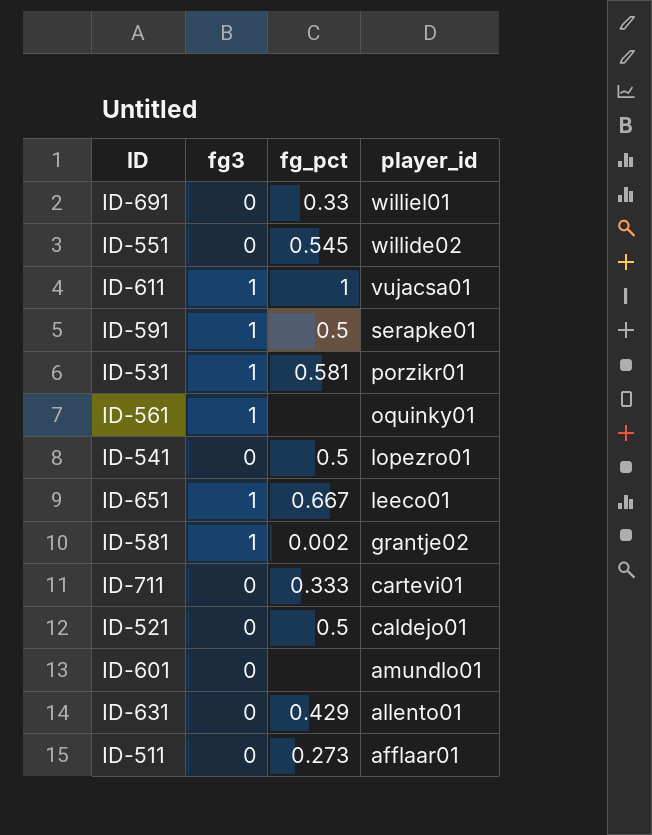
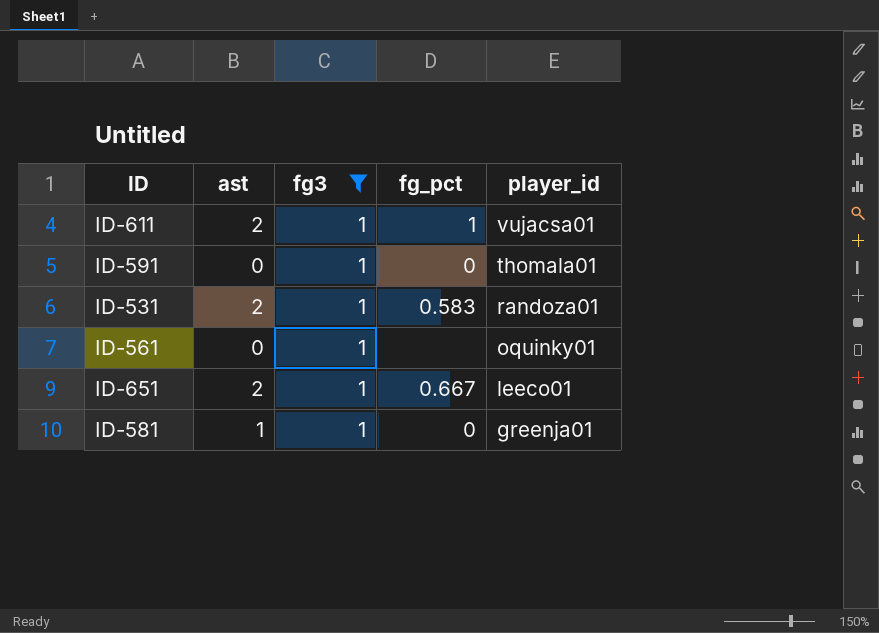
filter: none -> fg3 = 1
column ast | position: none -> 2
ID-591 | fg_pct: 0.5 -> 0
ID-591 | player_id: serapke01 -> thomala01
ID-531 | fg_pct: 0.581 -> 0.583
ID-531 | player_id: porzikr01 -> randoza01
ID-581 | fg_pct: 0.002 -> 0
ID-581 | player_id: grantje02 -> greenja01

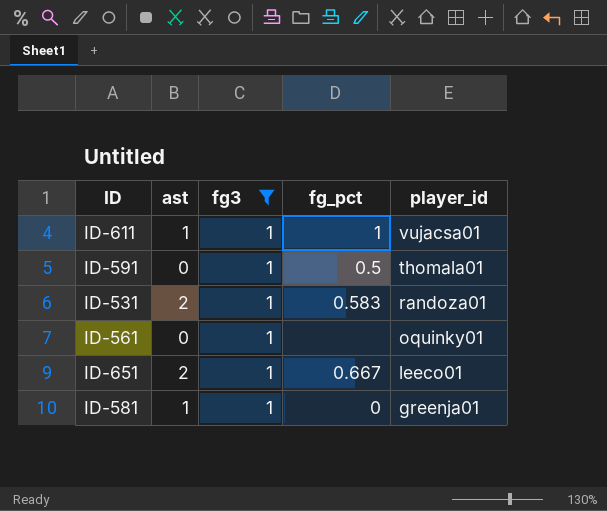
ID-611 | ast: 2 -> 1
ID-591 | fg_pct: 0 -> 0.5

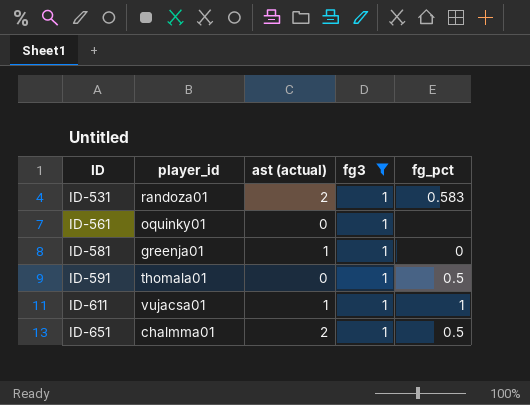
row order: player_id descending -> ID ascending
column player_id | position: 5 -> 2
column name: ast -> ast (actual)
ID-651 | player_id: leeco01 -> chalmma01
ID-651 | fg_pct: 0.667 -> 0.5

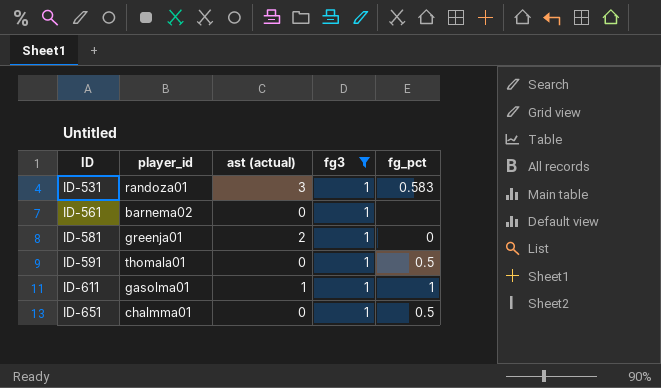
ID-531 | ast (actual): 2 -> 3
ID-561 | player_id: oquinky01 -> barnema02
ID-581 | ast (actual): 1 -> 2
ID-611 | player_id: vujacsa01 -> gasolma01
ID-651 | ast (actual): 2 -> 0

